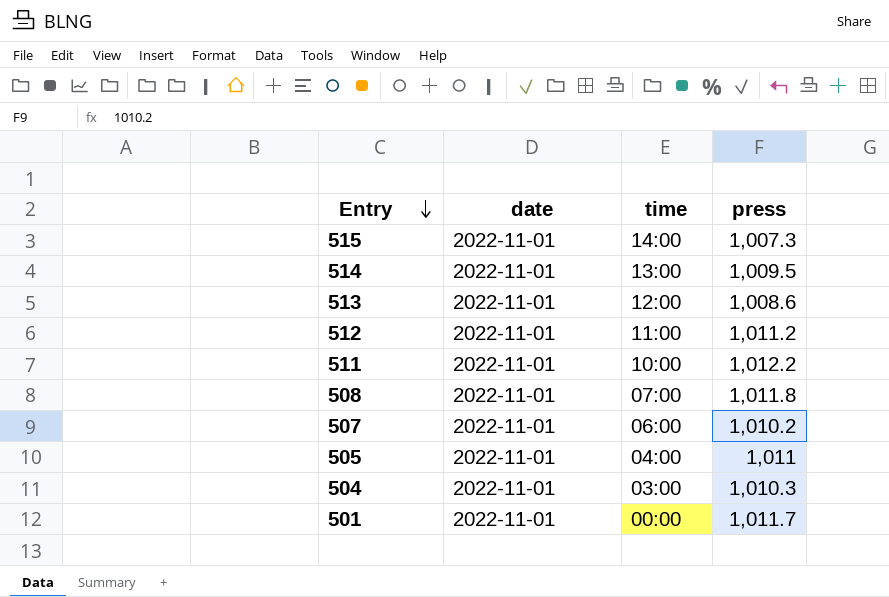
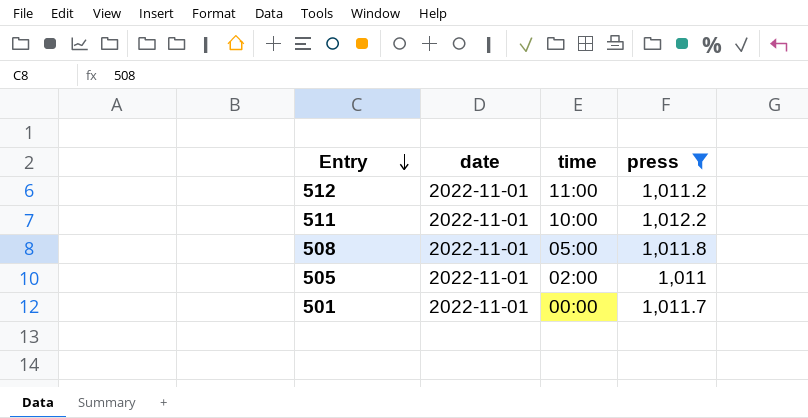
filter: none -> press >= 1,011
508 | time: 07:00 -> 05:00
505 | time: 04:00 -> 02:00

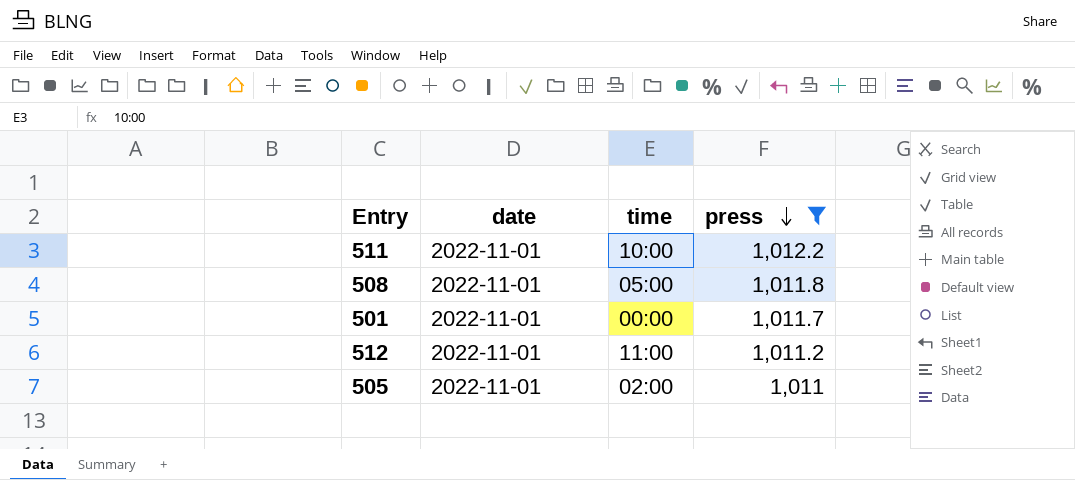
row order: Entry descending -> press descending

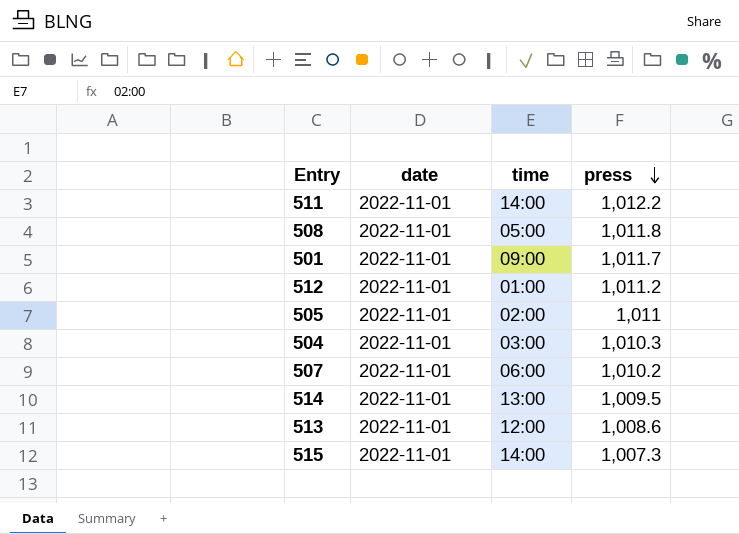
filter: press >= 1,011 -> none
511 | time: 10:00 -> 14:00
501 | time: 00:00 -> 09:00
512 | time: 11:00 -> 01:00

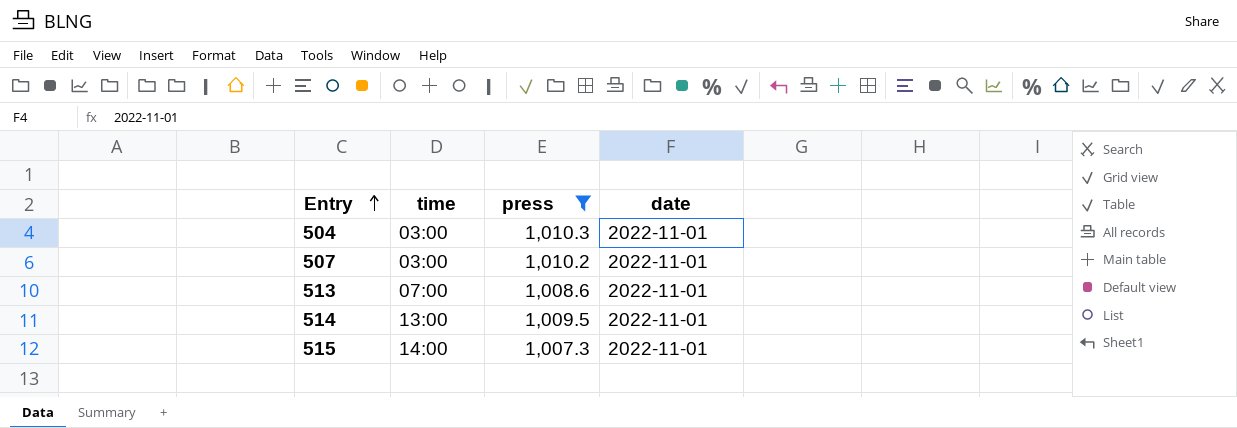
filter: none -> press <= 1,010.3
row order: press descending -> Entry ascending
column date | position: 2 -> 4
507 | time: 06:00 -> 03:00
513 | time: 12:00 -> 07:00

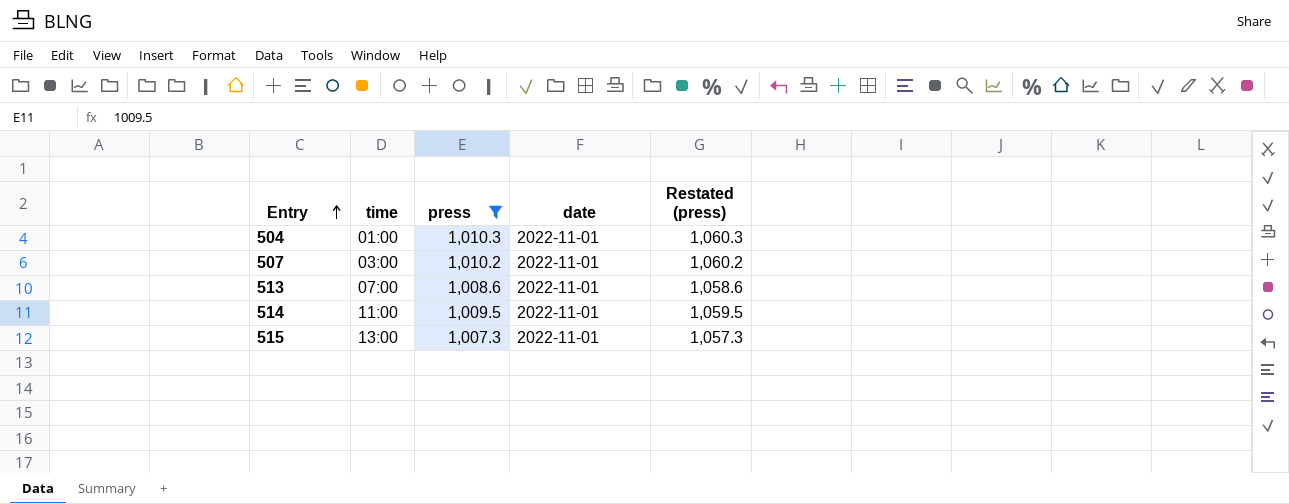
column Restated (press) | formula: none -> [press] + 50
504 | time: 03:00 -> 01:00
514 | time: 13:00 -> 11:00
515 | time: 14:00 -> 13:00

